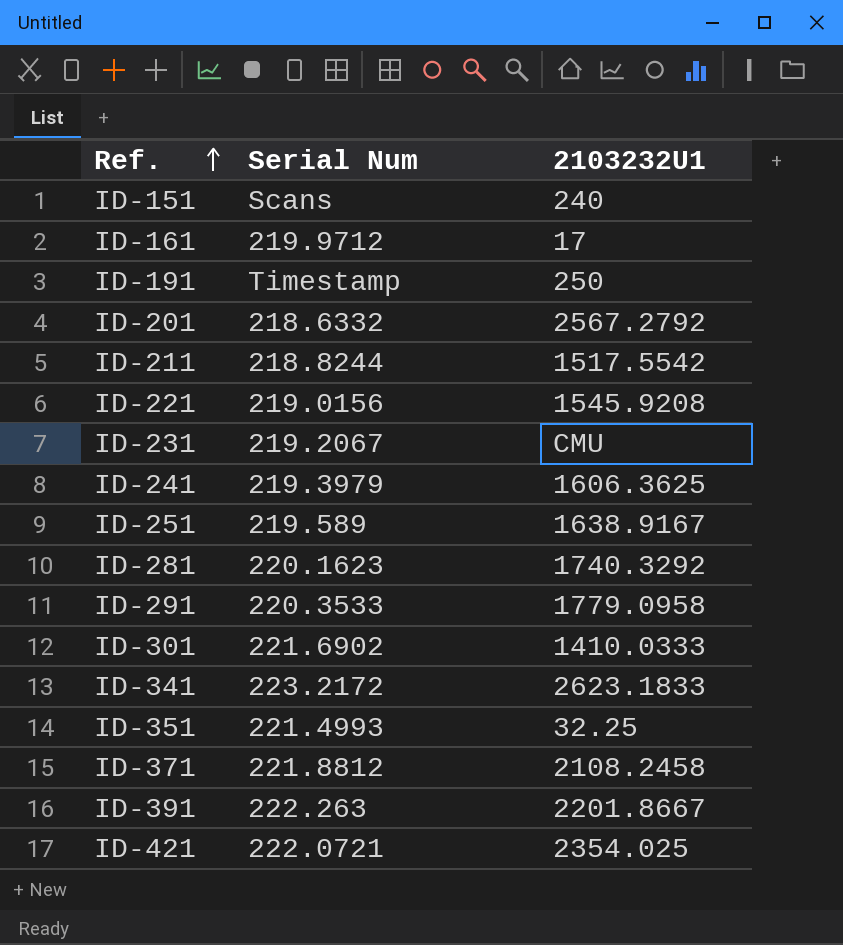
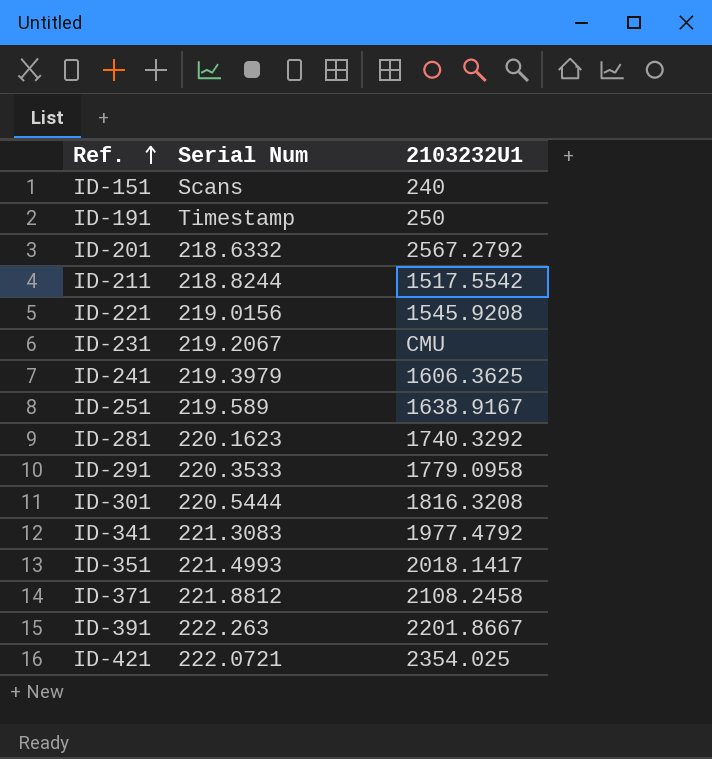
row ID-161: 219.9712 | 17 -> none
ID-301 | Serial Num: 221.6902 -> 220.5444
ID-301 | 2103232U1: 1410.0333 -> 1816.3208
ID-341 | Serial Num: 223.2172 -> 221.3083
ID-341 | 2103232U1: 2623.1833 -> 1977.4792
ID-351 | 2103232U1: 32.25 -> 2018.1417

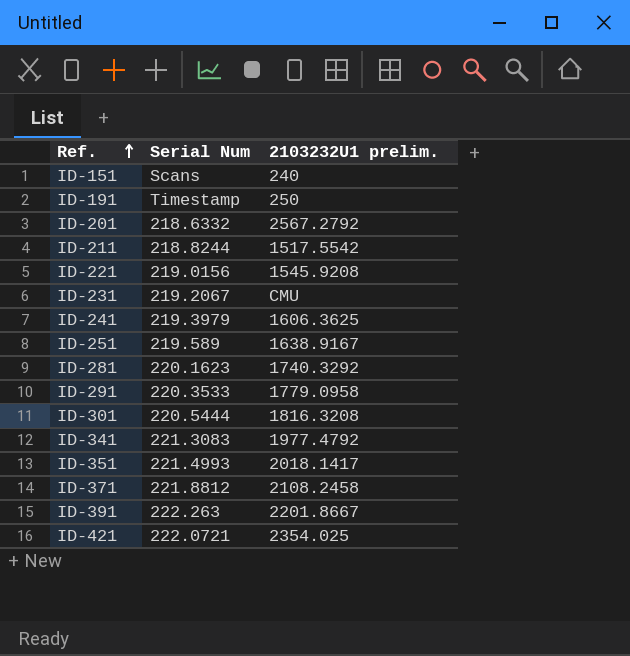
column name: 2103232U1 -> 2103232U1 prelim.

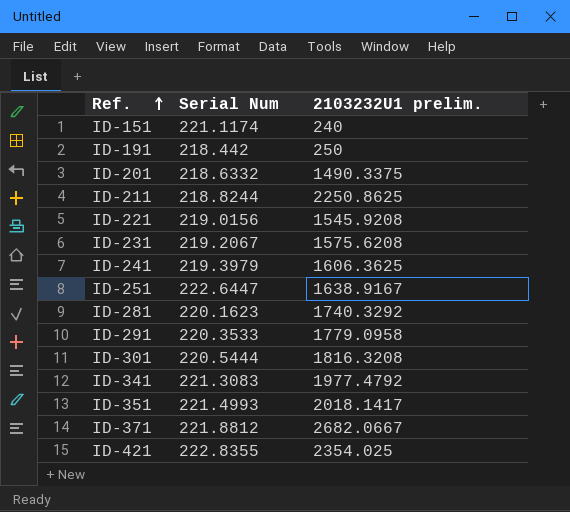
row ID-391: 222.263 | 2201.8667 -> none
ID-151 | Serial Num: Scans -> 221.1174
ID-191 | Serial Num: Timestamp -> 218.442
ID-201 | 2103232U1 prelim.: 2567.2792 -> 1490.3375
ID-211 | 2103232U1 prelim.: 1517.5542 -> 2250.8625
ID-231 | 2103232U1 prelim.: CMU -> 1575.6208
ID-251 | Serial Num: 219.589 -> 222.6447
ID-371 | 2103232U1 prelim.: 2108.2458 -> 2682.0667
ID-421 | Serial Num: 222.0721 -> 222.8355

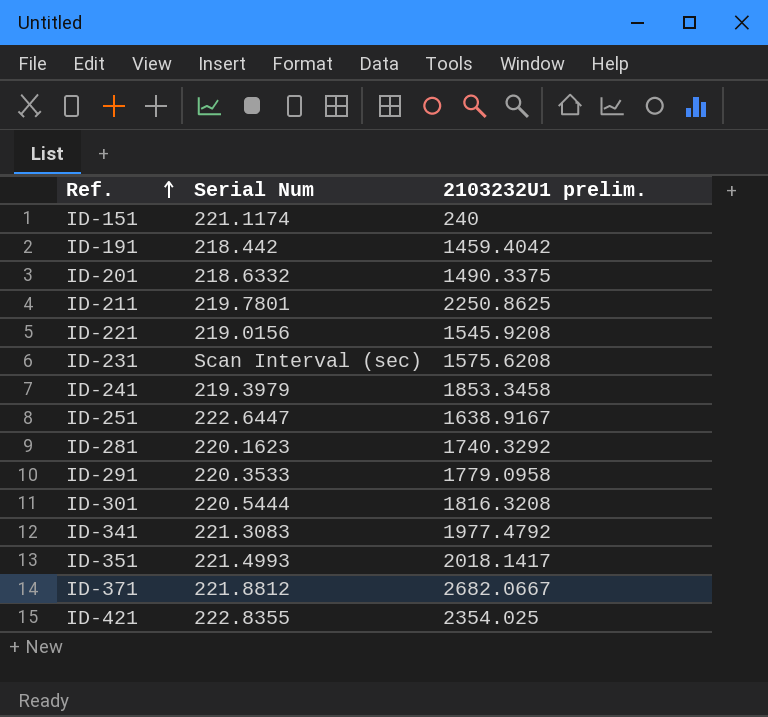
ID-191 | 2103232U1 prelim.: 250 -> 1459.4042
ID-211 | Serial Num: 218.8244 -> 219.7801
ID-231 | Serial Num: 219.2067 -> Scan Interval (sec)
ID-241 | 2103232U1 prelim.: 1606.3625 -> 1853.3458

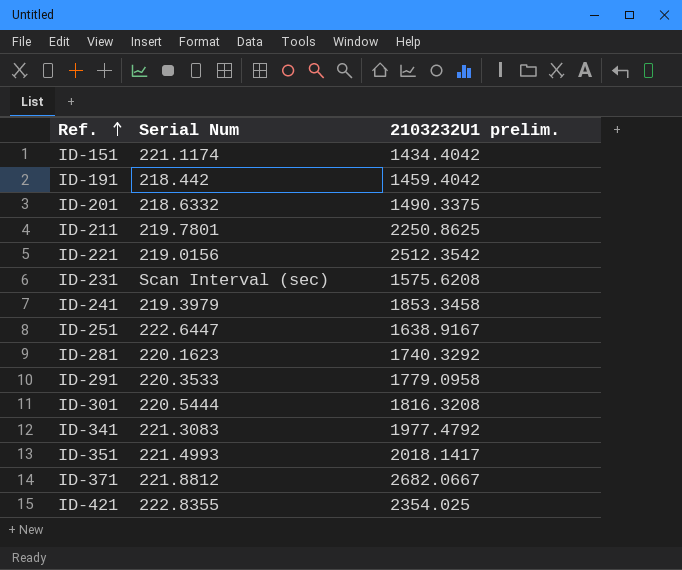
ID-151 | 2103232U1 prelim.: 240 -> 1434.4042
ID-221 | 2103232U1 prelim.: 1545.9208 -> 2512.3542

